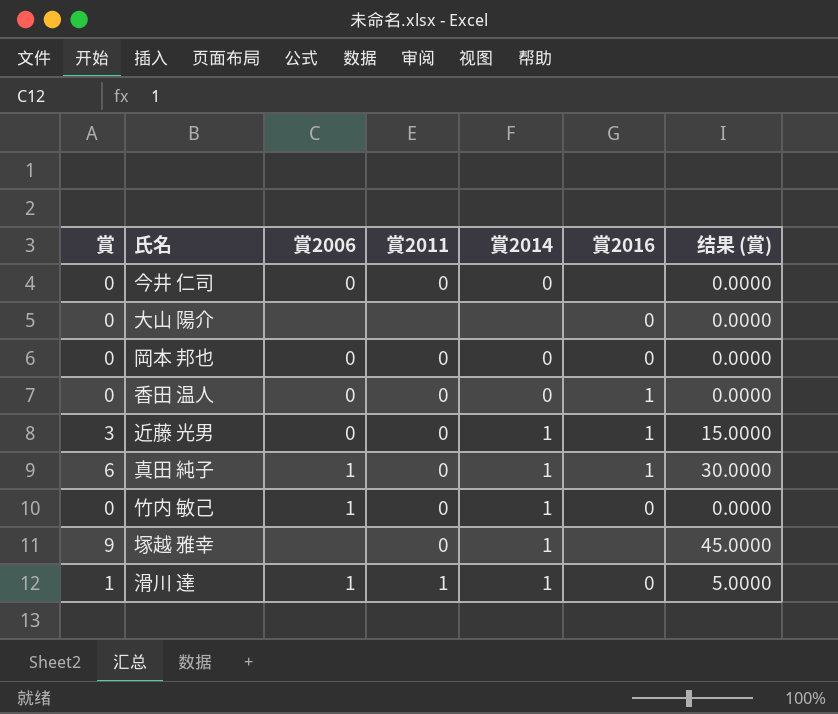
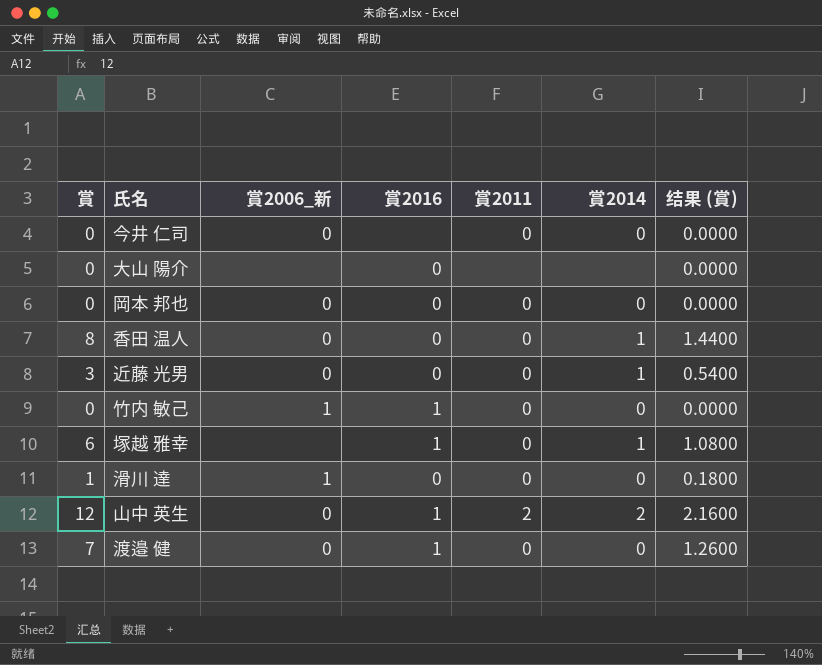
column name: 賞2006 -> 賞2006_新
column 賞2016 | position: 6 -> 4
column 结果 (賞) | formula: [賞] * 5 -> [賞] * 0.18
row 真田 純子: 6 | 1 | 0 | 1 | 1 | 30.0000 -> none
香田 温人 | 賞: 0 -> 8
香田 温人 | 賞2016: 1 -> 0
香田 温人 | 賞2014: 0 -> 1
近藤 光男 | 賞2016: 1 -> 0
竹内 敏己 | 賞2016: 0 -> 1
竹内 敏己 | 賞2014: 1 -> 0
塚越 雅幸 | 賞: 9 -> 6
塚越 雅幸 | 賞2016: none -> 1
滑川 達 | 賞2011: 1 -> 0
滑川 達 | 賞2014: 1 -> 0
row 山中 英生: none -> 12 | 0 | 1 | 2 | 2 | 2.1600
row 渡邉 健: none -> 7 | 0 | 1 | 0 | 0 | 1.2600

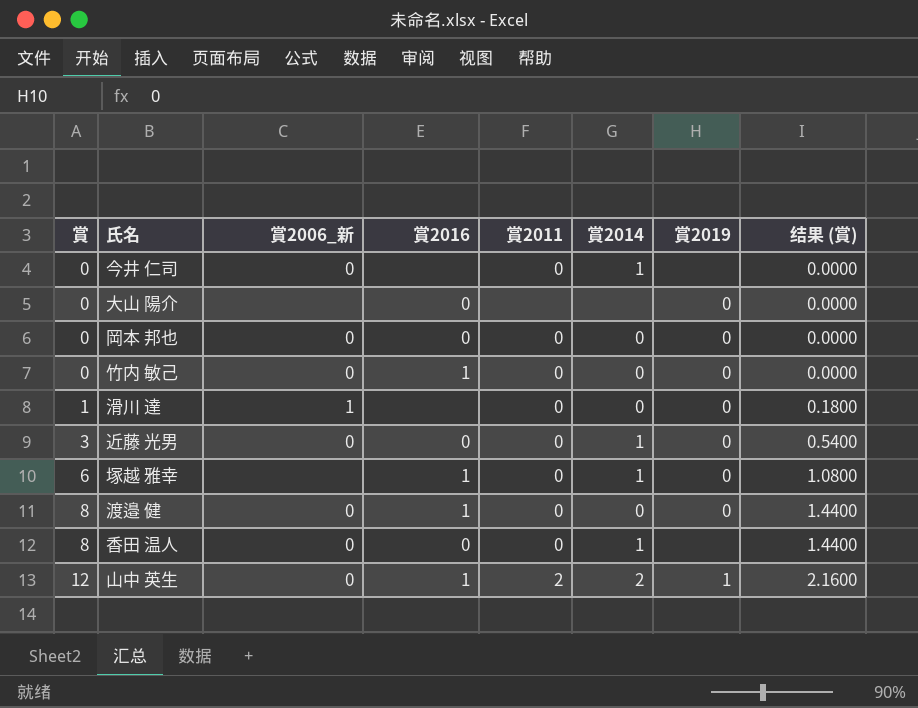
row order: none -> 賞 ascending
column 賞2019 | position: none -> 7
今井 仁司 | 賞2014: 0 -> 1
竹内 敏己 | 賞2006_新: 1 -> 0
滑川 達 | 賞2016: 0 -> none
渡邉 健 | 賞: 7 -> 8
渡邉 健 | 结果 (賞): 1.2600 -> 1.4400

